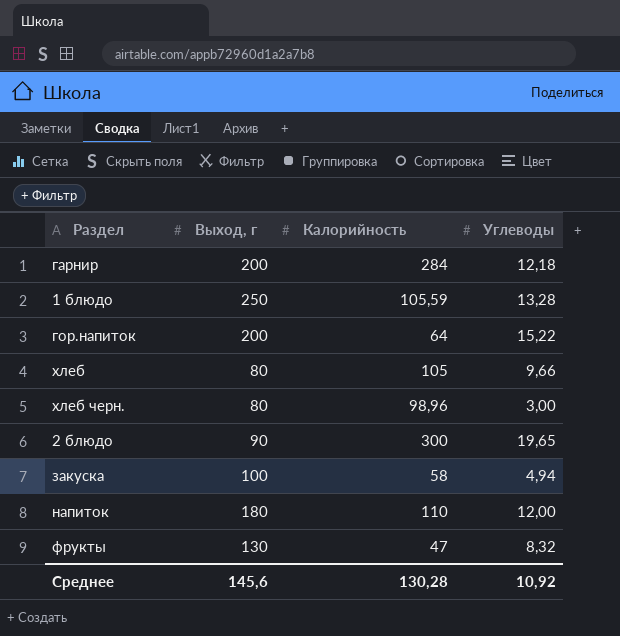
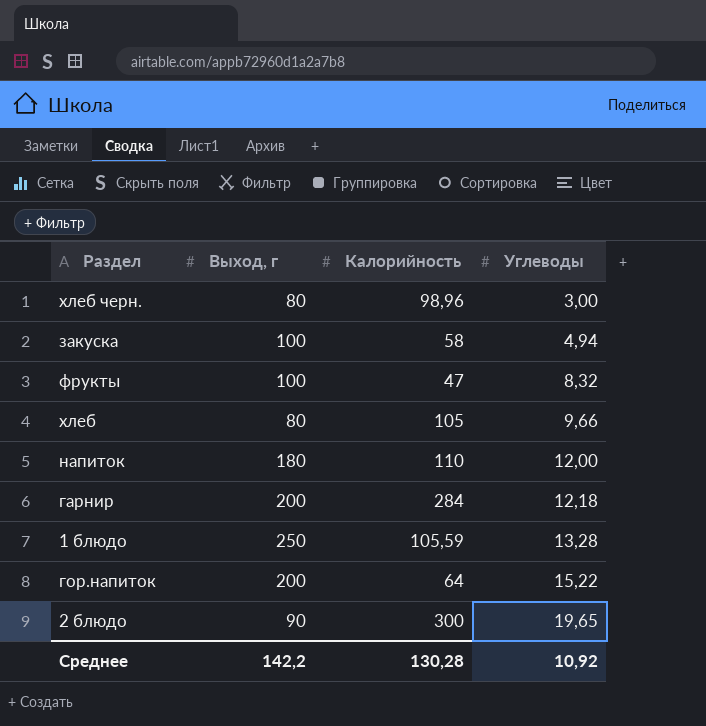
row order: none -> Углеводы ascending
фрукты | Выход, г: 130 -> 100
Среднее | Выход, г: 145,6 -> 142,2

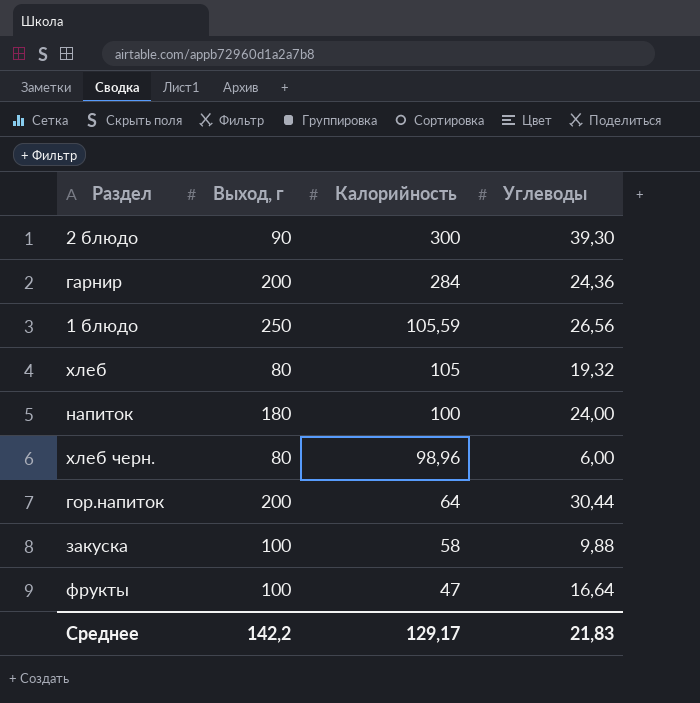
row order: Углеводы ascending -> Калорийность descending
2 блюдо | Углеводы: 19,65 -> 39,30
гарнир | Углеводы: 12,18 -> 24,36
1 блюдо | Углеводы: 13,28 -> 26,56
хлеб | Углеводы: 9,66 -> 19,32
напиток | Калорийность: 110 -> 100
напиток | Углеводы: 12,00 -> 24,00
хлеб черн. | Углеводы: 3,00 -> 6,00
гор.напиток | Углеводы: 15,22 -> 30,44
закуска | Углеводы: 4,94 -> 9,88
фрукты | Углеводы: 8,32 -> 16,64
Среднее | Калорийность: 130,28 -> 129,17
Среднее | Углеводы: 10,92 -> 21,83

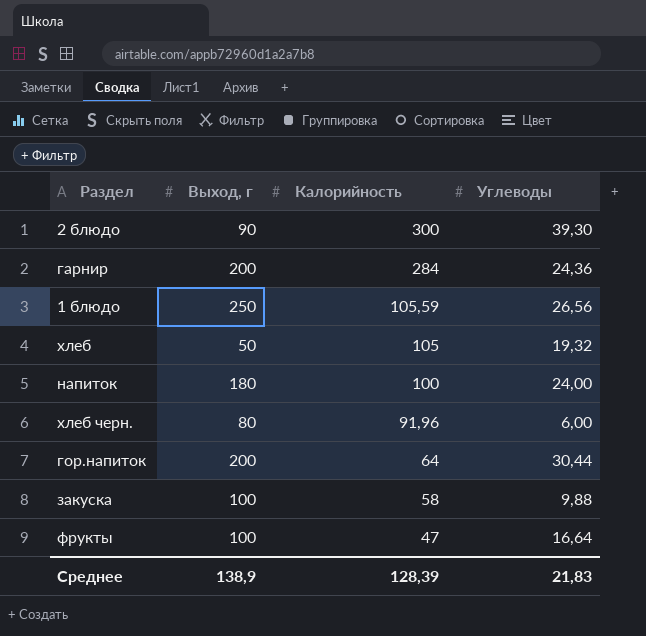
хлеб | Выход, г: 80 -> 50
хлеб черн. | Калорийность: 98,96 -> 91,96
Среднее | Выход, г: 142,2 -> 138,9
Среднее | Калорийность: 129,17 -> 128,39

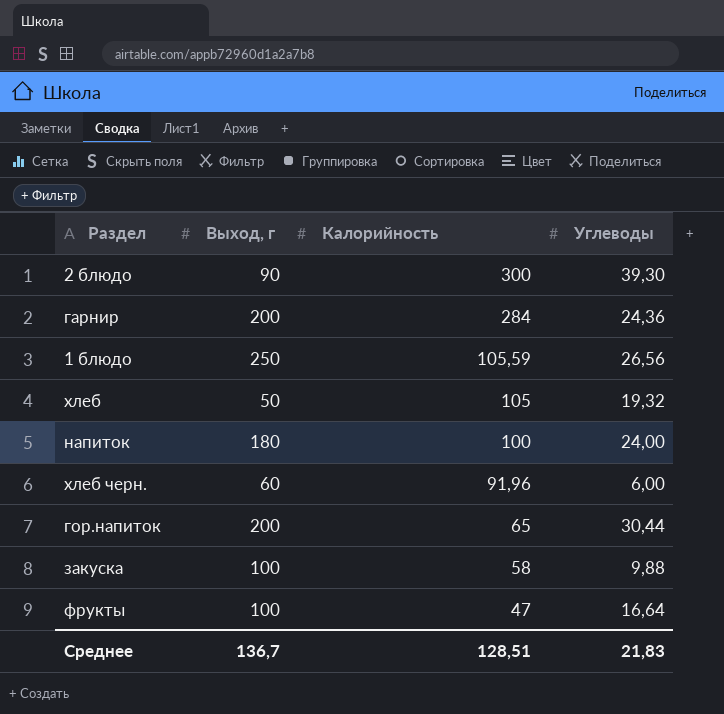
хлеб черн. | Выход, г: 80 -> 60
гор.напиток | Калорийность: 64 -> 65
Среднее | Выход, г: 138,9 -> 136,7
Среднее | Калорийность: 128,39 -> 128,51

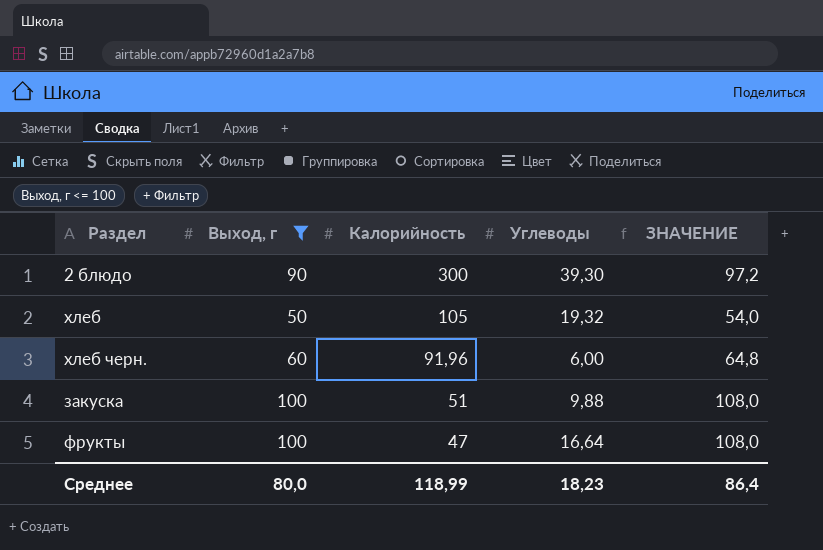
filter: none -> Выход, г <= 100
column ЗНАЧЕНИЕ | formula: none -> [Выход, г] * 1,08
закуска | Калорийность: 58 -> 51
Среднее | Выход, г: 136,7 -> 80,0
Среднее | Калорийность: 128,51 -> 118,99
Среднее | Углеводы: 21,83 -> 18,23

